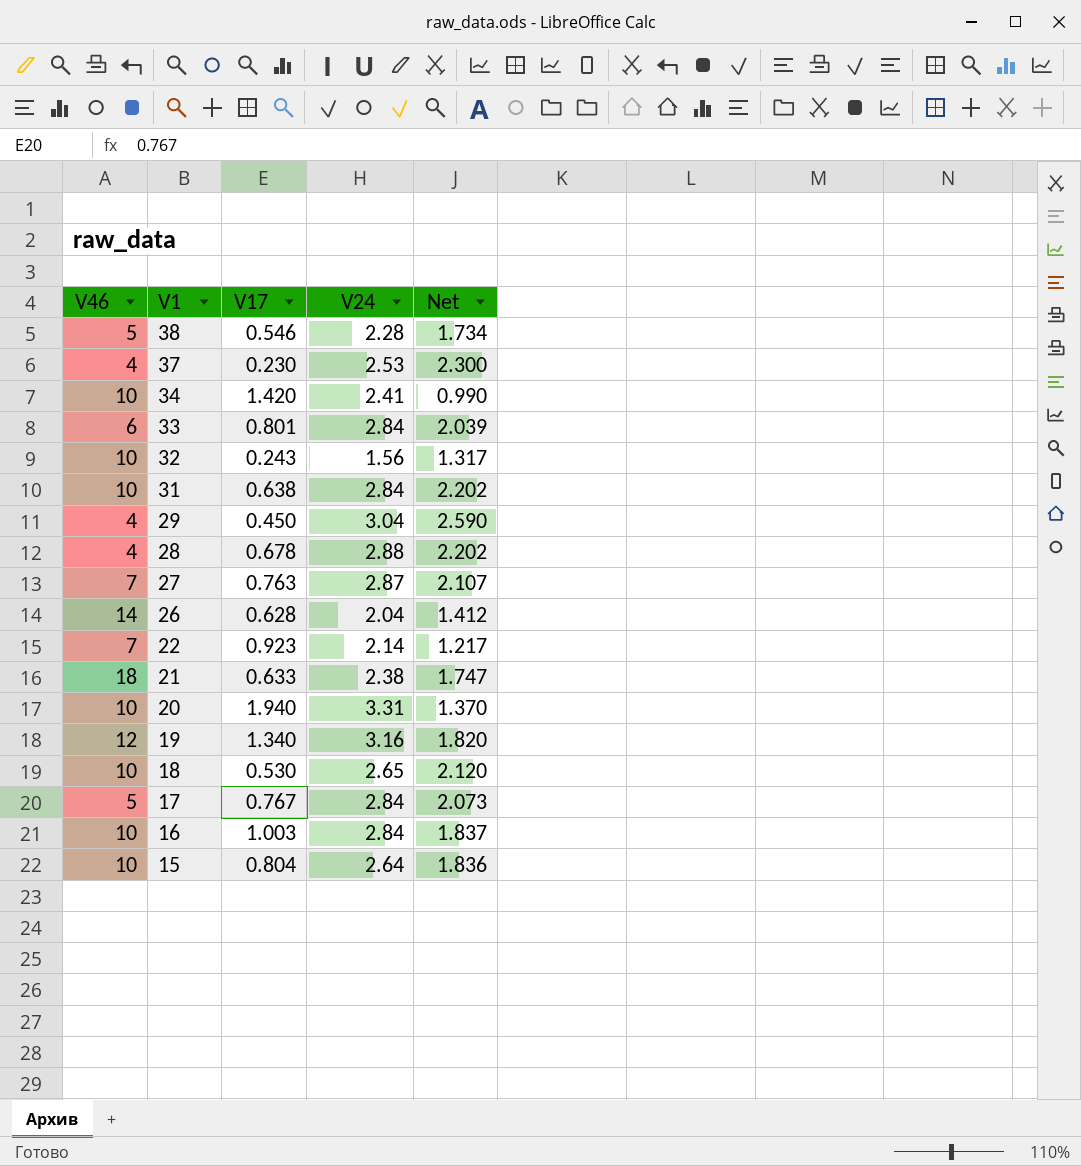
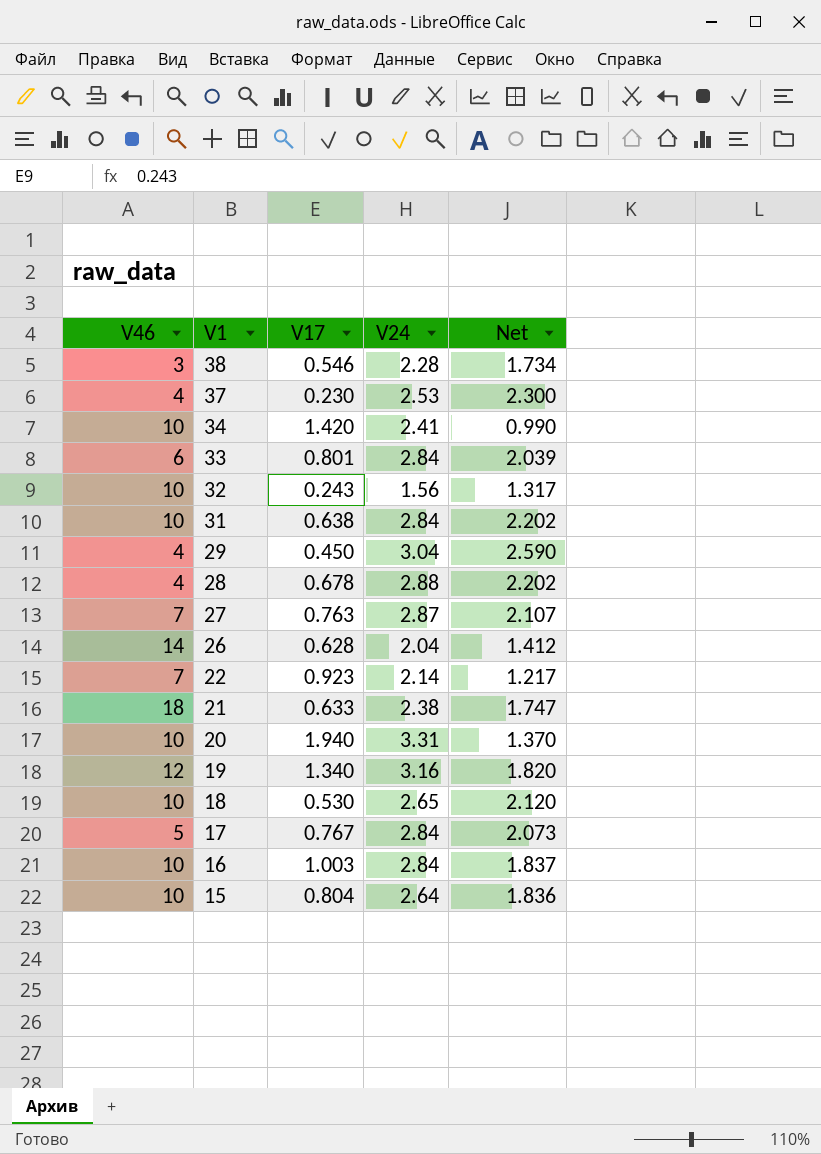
38 | V46: 5 -> 3

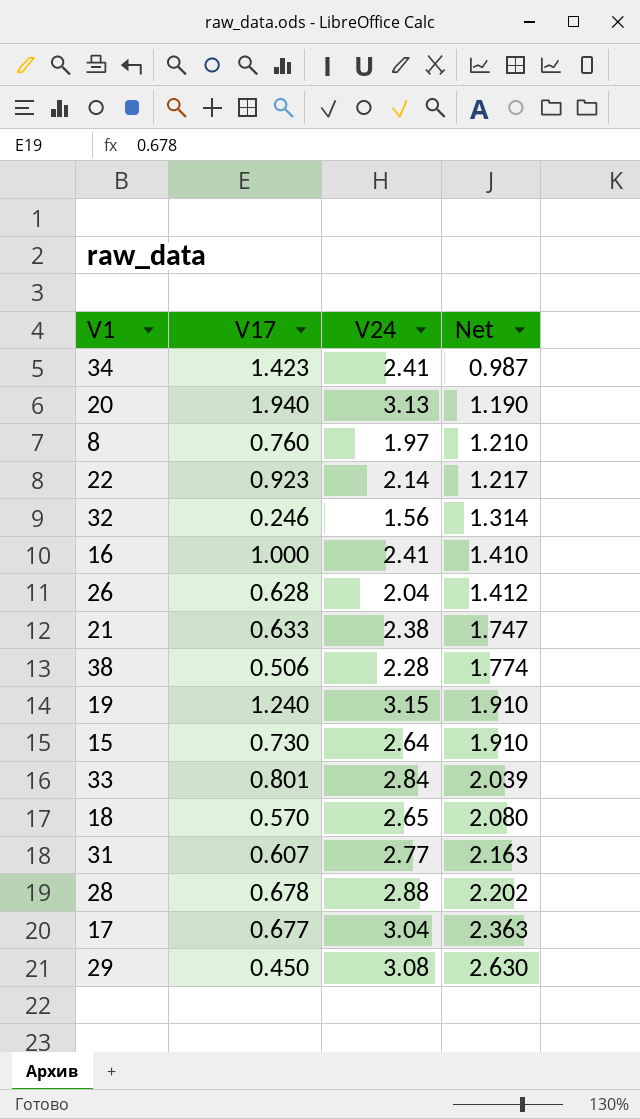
row order: V1 descending -> Net ascending
column V46 | position: 1 -> none
row 37: 4 | 0.230 | 2.53 | 2.300 -> none
row 27: 7 | 0.763 | 2.87 | 2.107 -> none
34 | V17: 1.420 -> 1.423
34 | Net: 0.990 -> 0.987
20 | V24: 3.31 -> 3.13
20 | Net: 1.370 -> 1.190
row 8: none -> 0.760 | 1.97 | 1.210
32 | V17: 0.243 -> 0.246
32 | Net: 1.317 -> 1.314
16 | V17: 1.003 -> 1.000
16 | V24: 2.84 -> 2.41
16 | Net: 1.837 -> 1.410
38 | V17: 0.546 -> 0.506
38 | Net: 1.734 -> 1.774
19 | V17: 1.340 -> 1.240
19 | V24: 3.16 -> 3.15
19 | Net: 1.820 -> 1.910
15 | V17: 0.804 -> 0.730
15 | Net: 1.836 -> 1.910
18 | V17: 0.530 -> 0.570
18 | Net: 2.120 -> 2.080
31 | V17: 0.638 -> 0.607
31 | V24: 2.84 -> 2.77
31 | Net: 2.202 -> 2.163
17 | V17: 0.767 -> 0.677
17 | V24: 2.84 -> 3.04
17 | Net: 2.073 -> 2.363
29 | V24: 3.04 -> 3.08
29 | Net: 2.590 -> 2.630

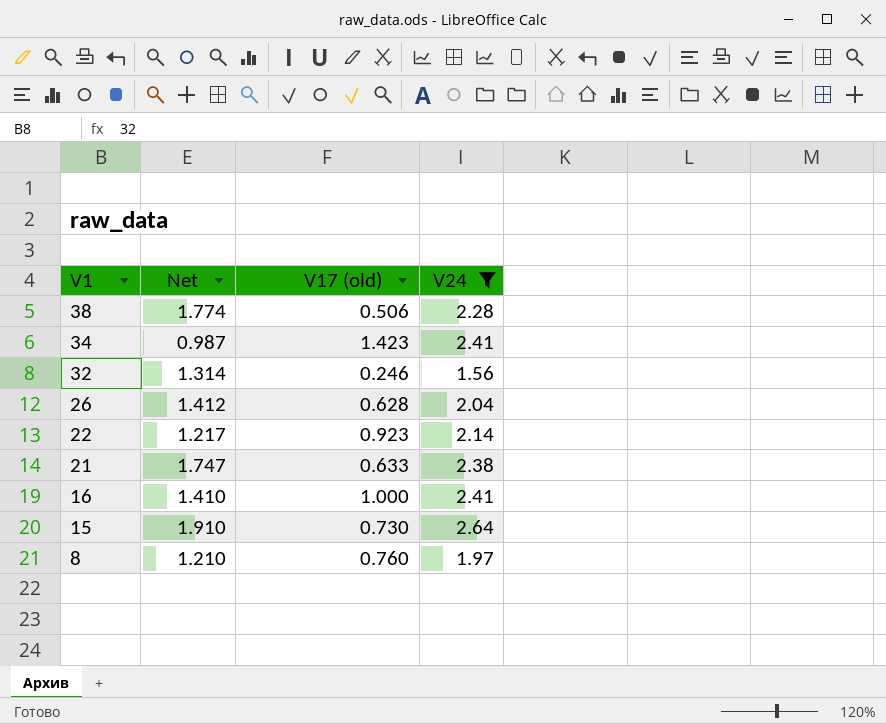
filter: none -> V24 <= 2.64
row order: Net ascending -> V1 descending
column Net | position: 4 -> 2
column name: V17 -> V17 (old)

